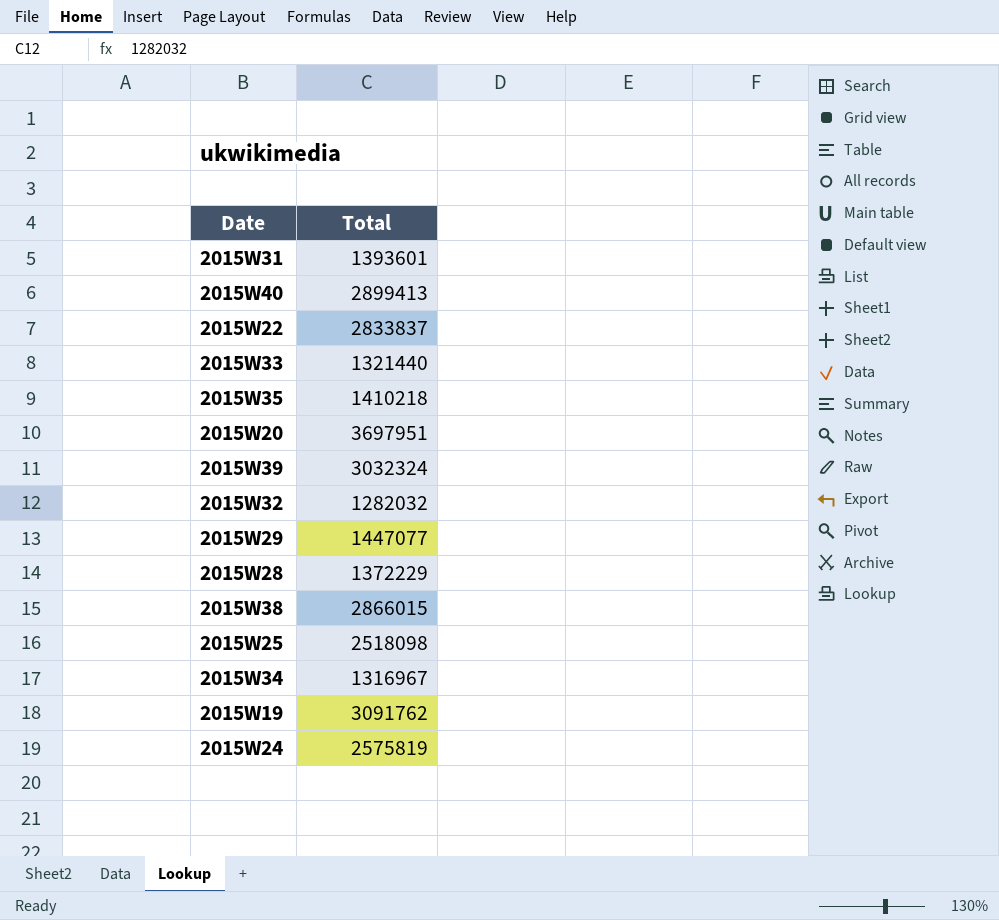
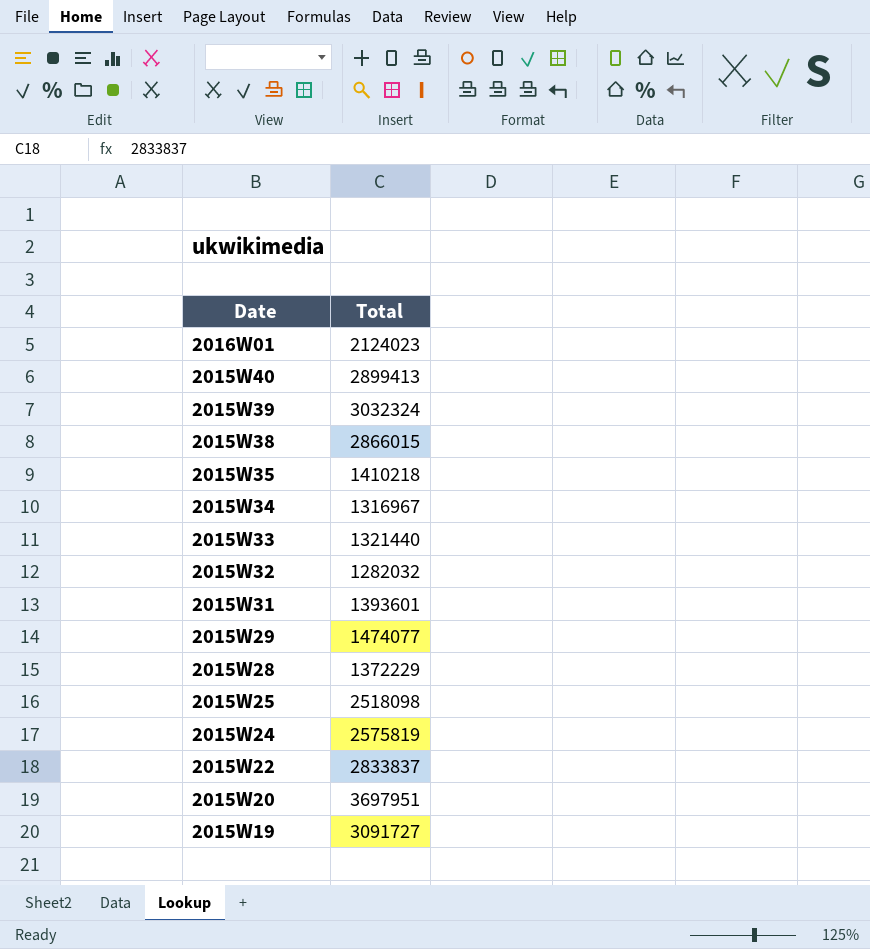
row order: none -> Date descending
row 2016W01: none -> 2124023
2015W29 | Total: 1447077 -> 1474077
2015W19 | Total: 3091762 -> 3091727

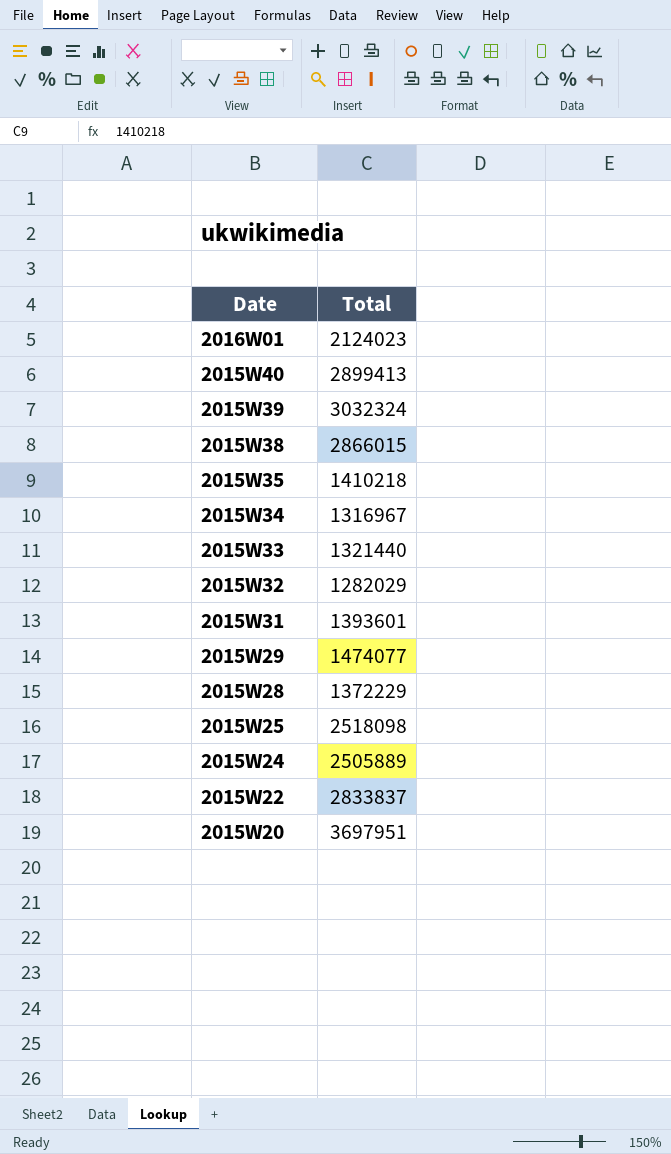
row 2015W19: 3091727 -> none
2015W32 | Total: 1282032 -> 1282029
2015W24 | Total: 2575819 -> 2505889

